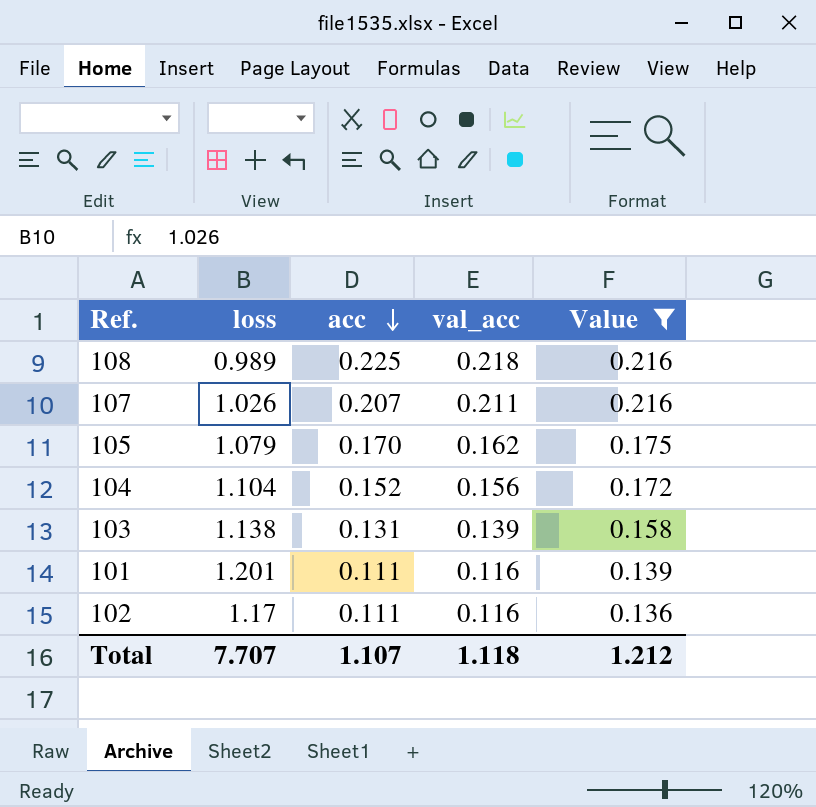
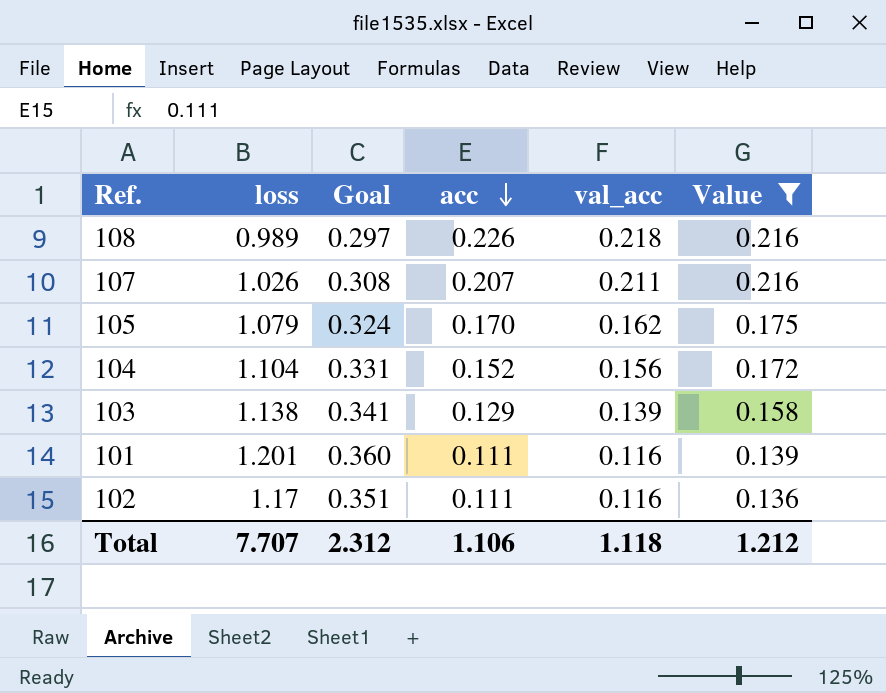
column Goal | formula: none -> [loss] * 0.3
108 | acc: 0.225 -> 0.226
103 | acc: 0.131 -> 0.129
Total | acc: 1.107 -> 1.106

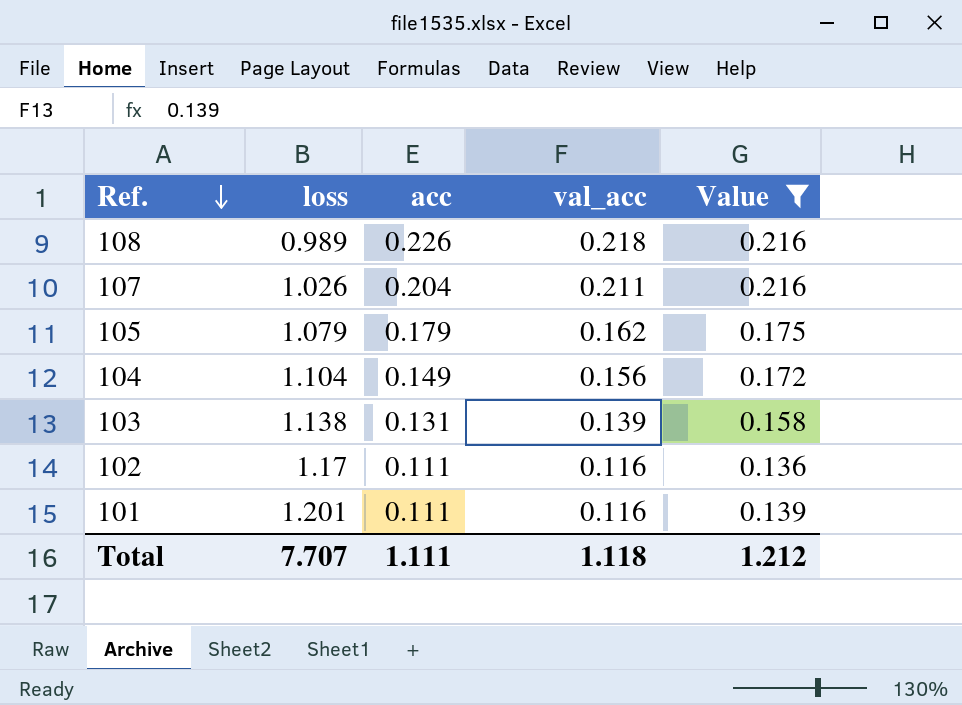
row order: acc descending -> Ref. descending
column Goal | formula: [loss] * 0.3 -> none
107 | acc: 0.207 -> 0.204
105 | acc: 0.170 -> 0.179
104 | acc: 0.152 -> 0.149
103 | acc: 0.129 -> 0.131
Total | acc: 1.106 -> 1.111

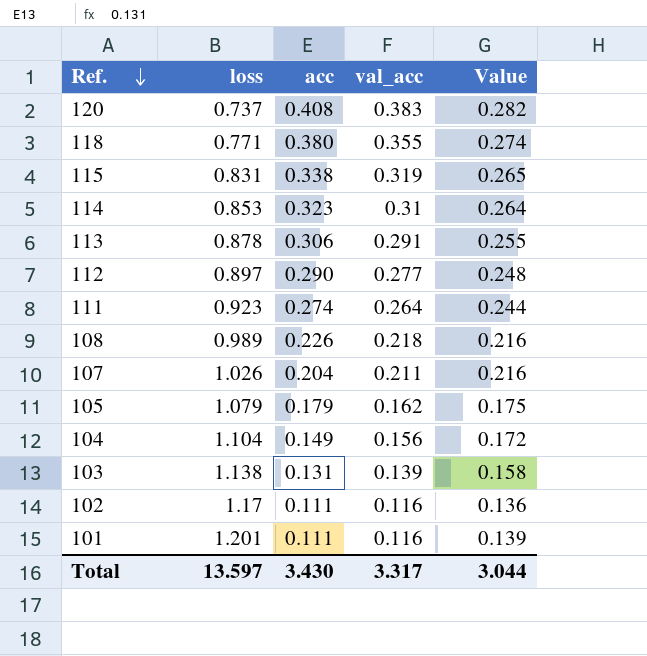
filter: Value <= 0.216 -> none
Total | loss: 7.707 -> 13.597
Total | acc: 1.111 -> 3.430
Total | val_acc: 1.118 -> 3.317
Total | Value: 1.212 -> 3.044

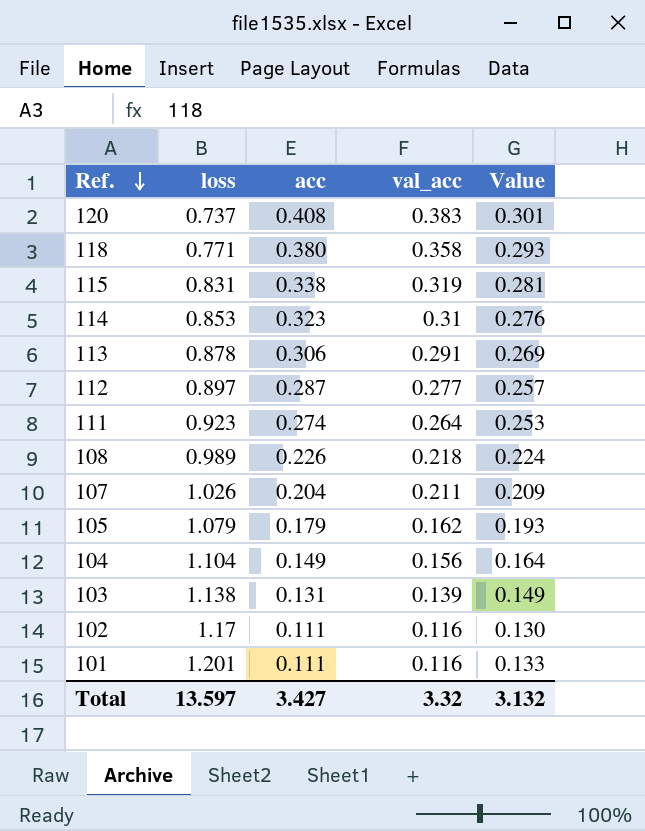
column Value | formula: [loss] * [val_acc] -> [loss] * [acc]
118 | val_acc: 0.355 -> 0.358
112 | acc: 0.290 -> 0.287
Total | acc: 3.430 -> 3.427
Total | val_acc: 3.317 -> 3.32
Total | Value: 3.044 -> 3.132

